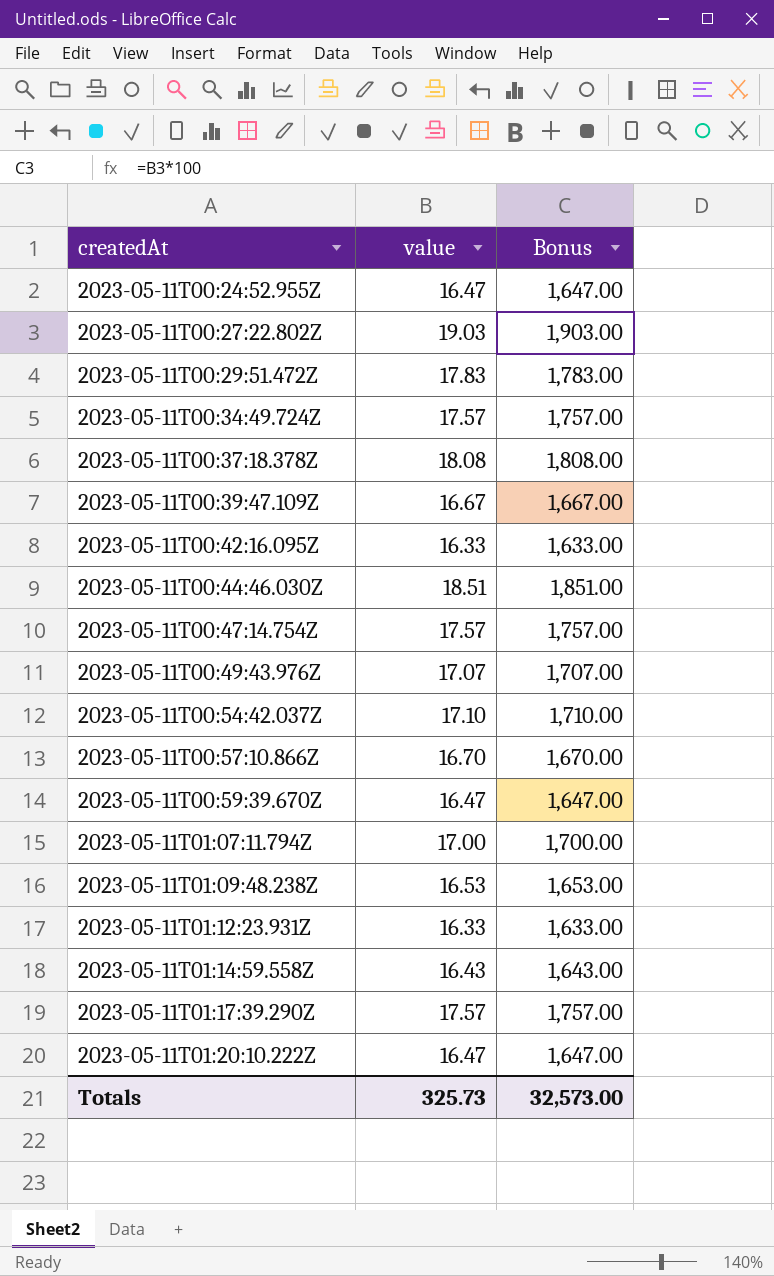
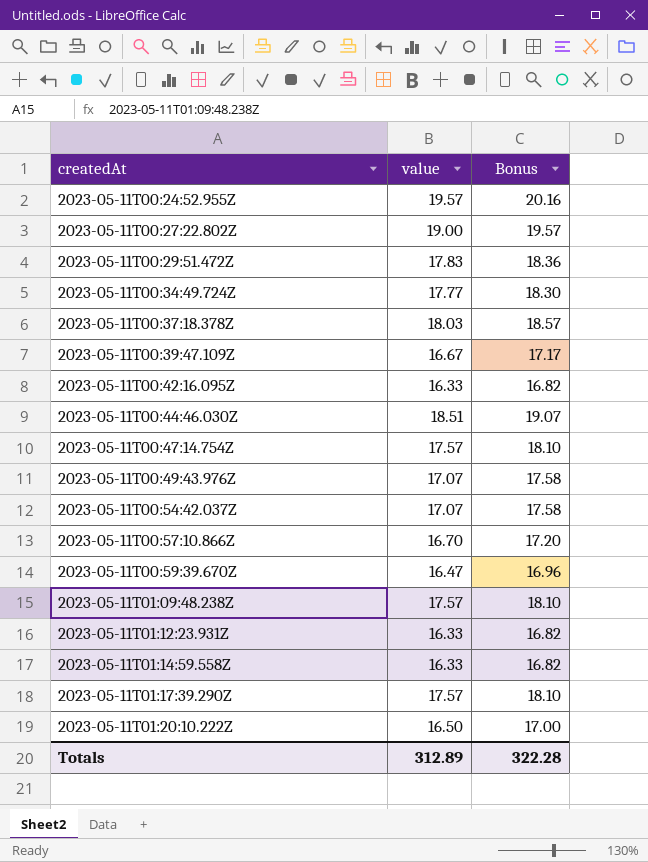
column Bonus | formula: [value] * 100 -> [value] * 1.03
row 2023-05-11T01:07:11.794Z: 17.00 | 1,700.00 -> none
2023-05-11T00:24:52.955Z | value: 16.47 -> 19.57
2023-05-11T00:27:22.802Z | value: 19.03 -> 19.00
2023-05-11T00:34:49.724Z | value: 17.57 -> 17.77
2023-05-11T00:37:18.378Z | value: 18.08 -> 18.03
2023-05-11T00:54:42.037Z | value: 17.10 -> 17.07
2023-05-11T01:09:48.238Z | value: 16.53 -> 17.57
2023-05-11T01:14:59.558Z | value: 16.43 -> 16.33
2023-05-11T01:20:10.222Z | value: 16.47 -> 16.50
Totals | value: 325.73 -> 312.89
Totals | Bonus: 32,573.00 -> 322.28

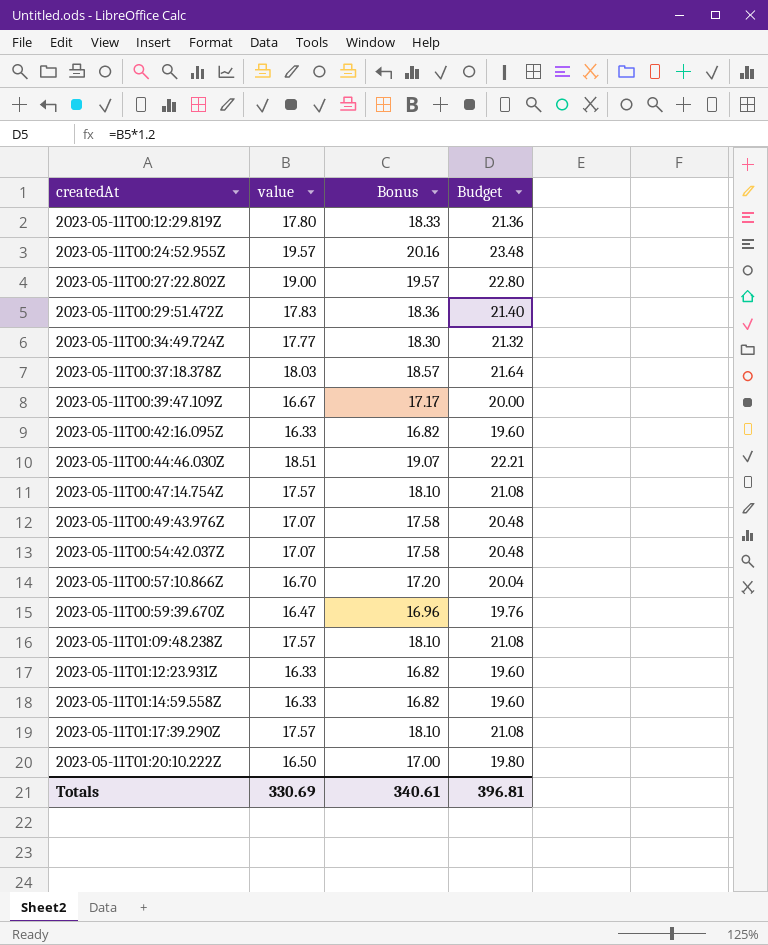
column Budget | formula: none -> [value] * 1.2
row 2023-05-11T00:12:29.819Z: none -> 17.80 | 18.33 | 21.36
Totals | value: 312.89 -> 330.69
Totals | Bonus: 322.28 -> 340.61

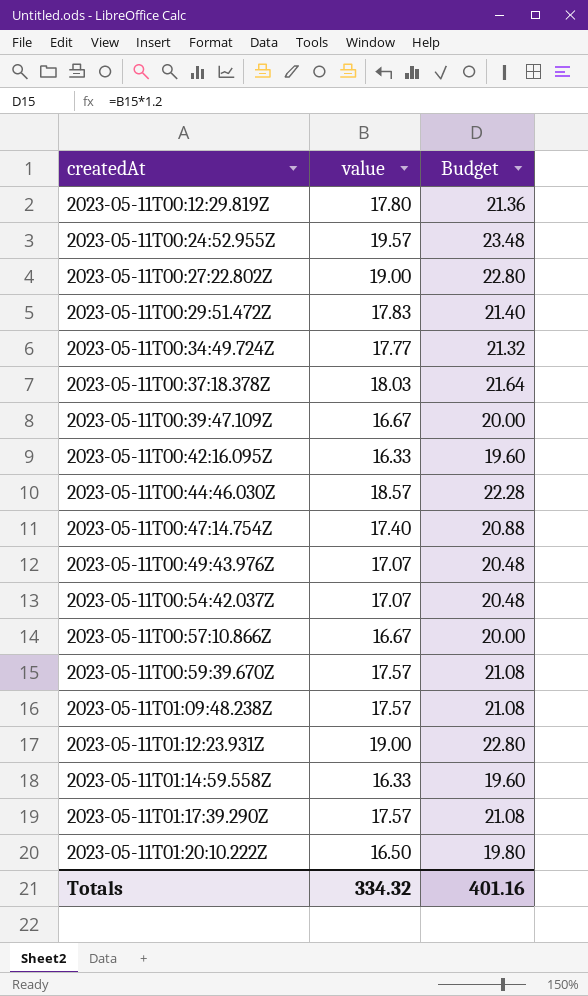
column Bonus | formula: [value] * 1.03 -> none
2023-05-11T00:44:46.030Z | value: 18.51 -> 18.57
2023-05-11T00:44:46.030Z | Budget: 22.21 -> 22.28
2023-05-11T00:47:14.754Z | value: 17.57 -> 17.40
2023-05-11T00:47:14.754Z | Budget: 21.08 -> 20.88
2023-05-11T00:57:10.866Z | value: 16.70 -> 16.67
2023-05-11T00:57:10.866Z | Budget: 20.04 -> 20.00
2023-05-11T00:59:39.670Z | value: 16.47 -> 17.57
2023-05-11T00:59:39.670Z | Budget: 19.76 -> 21.08
2023-05-11T01:12:23.931Z | value: 16.33 -> 19.00
2023-05-11T01:12:23.931Z | Budget: 19.60 -> 22.80
Totals | value: 330.69 -> 334.32
Totals | Budget: 396.81 -> 401.16

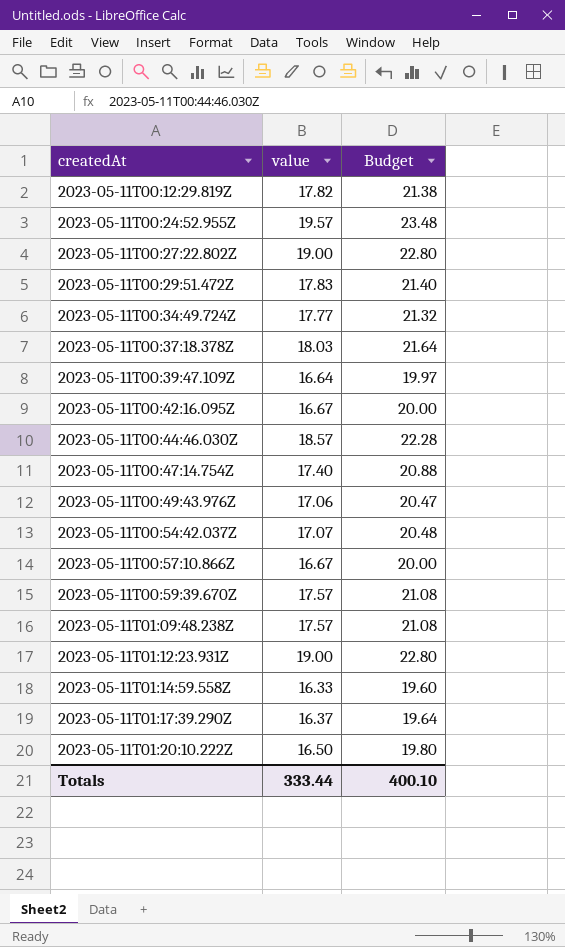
2023-05-11T00:12:29.819Z | value: 17.80 -> 17.82
2023-05-11T00:12:29.819Z | Budget: 21.36 -> 21.38
2023-05-11T00:39:47.109Z | value: 16.67 -> 16.64
2023-05-11T00:39:47.109Z | Budget: 20.00 -> 19.97
2023-05-11T00:42:16.095Z | value: 16.33 -> 16.67
2023-05-11T00:42:16.095Z | Budget: 19.60 -> 20.00
2023-05-11T00:49:43.976Z | value: 17.07 -> 17.06
2023-05-11T00:49:43.976Z | Budget: 20.48 -> 20.47
2023-05-11T01:17:39.290Z | value: 17.57 -> 16.37
2023-05-11T01:17:39.290Z | Budget: 21.08 -> 19.64
Totals | value: 334.32 -> 333.44
Totals | Budget: 401.16 -> 400.10

